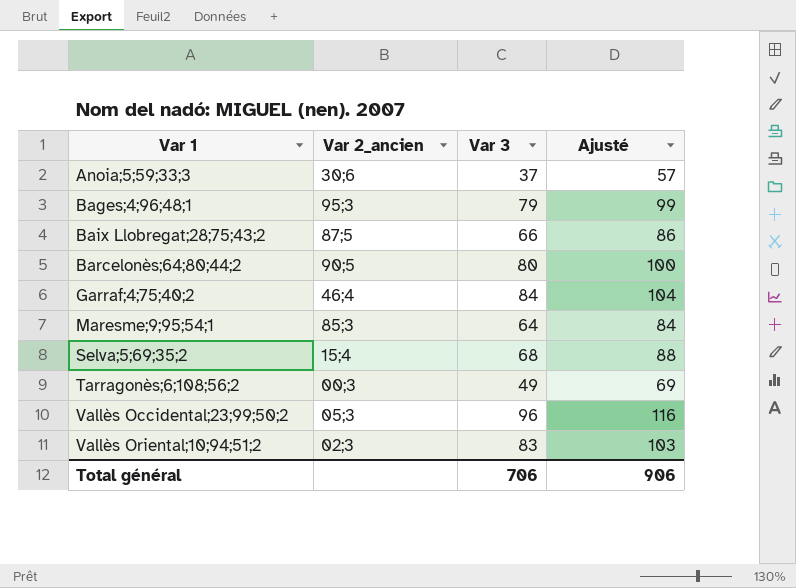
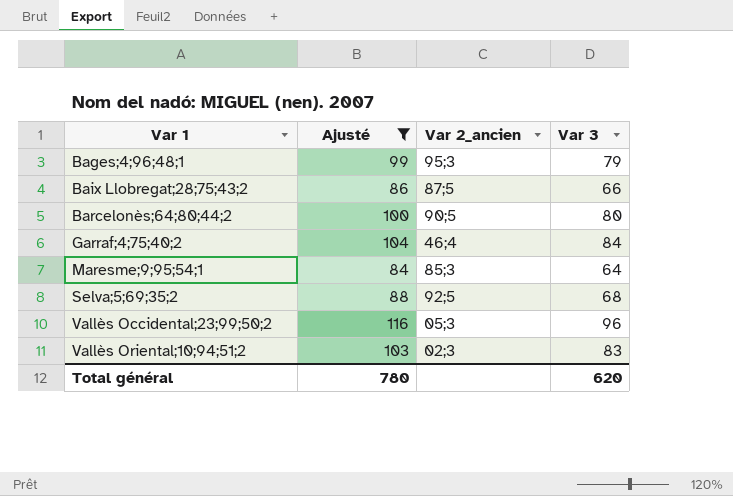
filter: none -> Ajusté >= 84
column Ajusté | position: 4 -> 2
Selva;5;69;35;2 | Var 2_ancien: 15;4 -> 92;5
Total général | Ajusté: 906 -> 780
Total général | Var 3: 706 -> 620

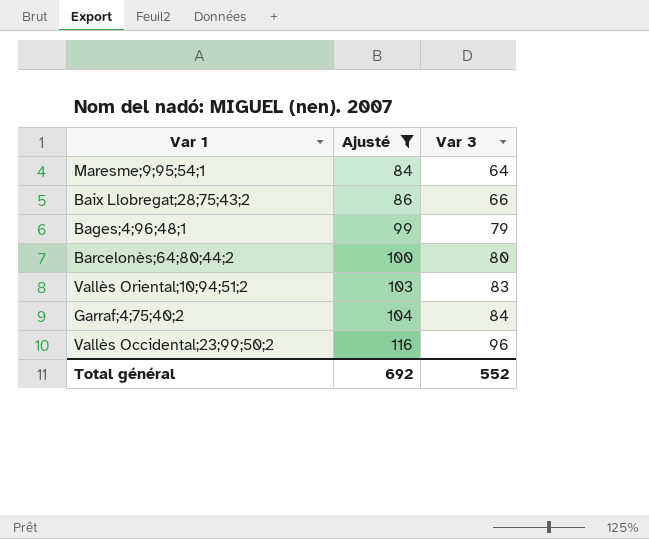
row order: Var 1 ascending -> Ajusté ascending
column Var 2_ancien | position: 3 -> none
row Selva;5;69;35;2: 88 | 92;5 | 68 -> none
Total général | Ajusté: 780 -> 692
Total général | Var 3: 620 -> 552

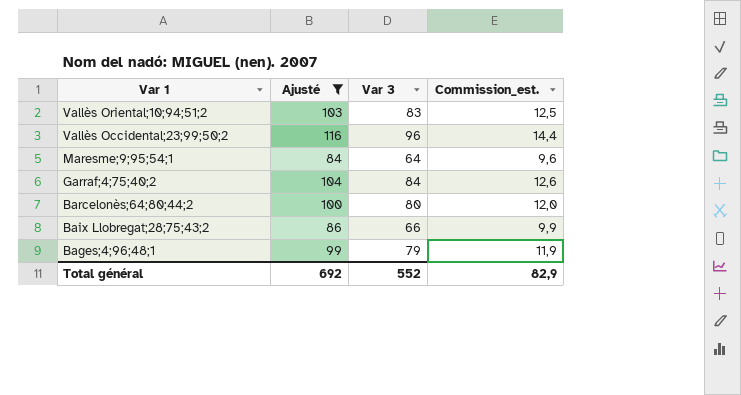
row order: Ajusté ascending -> Var 1 descending
column Commission_est. | formula: none -> [Var 3] * 0,15

